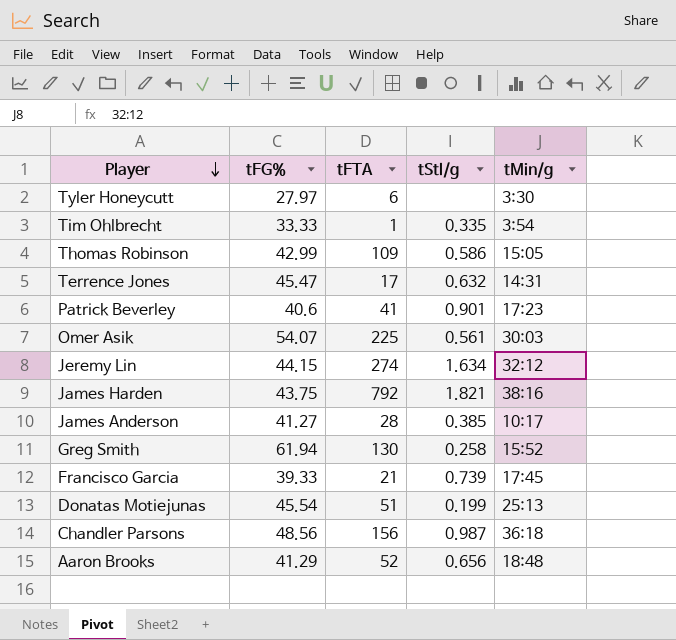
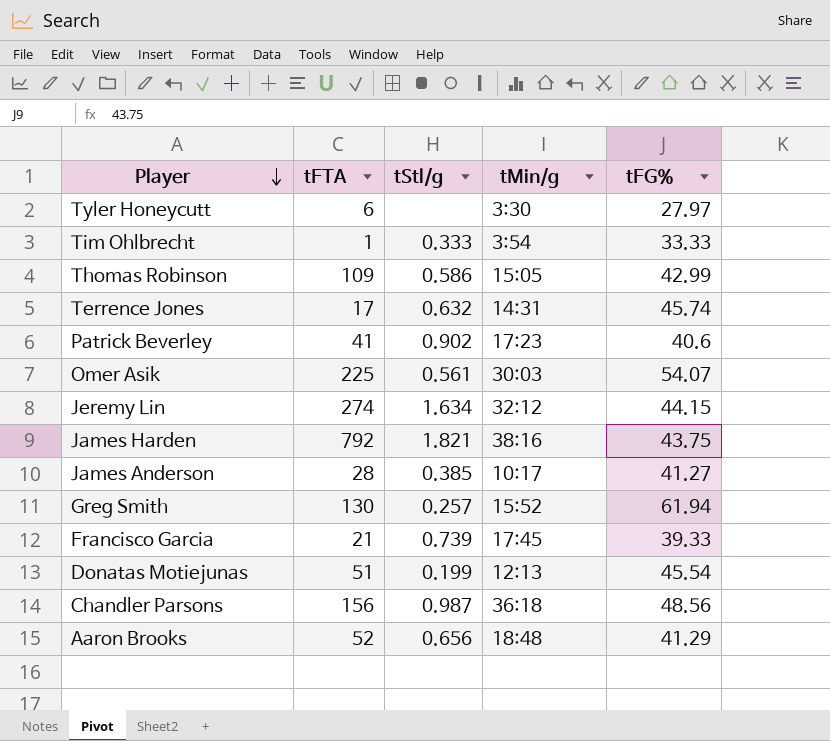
column tFG% | position: 2 -> 5
Tim Ohlbrecht | tStl/g: 0.335 -> 0.333
Terrence Jones | tFG%: 45.47 -> 45.74
Patrick Beverley | tStl/g: 0.901 -> 0.902
Greg Smith | tStl/g: 0.258 -> 0.257
Donatas Motiejunas | tMin/g: 25:13 -> 12:13

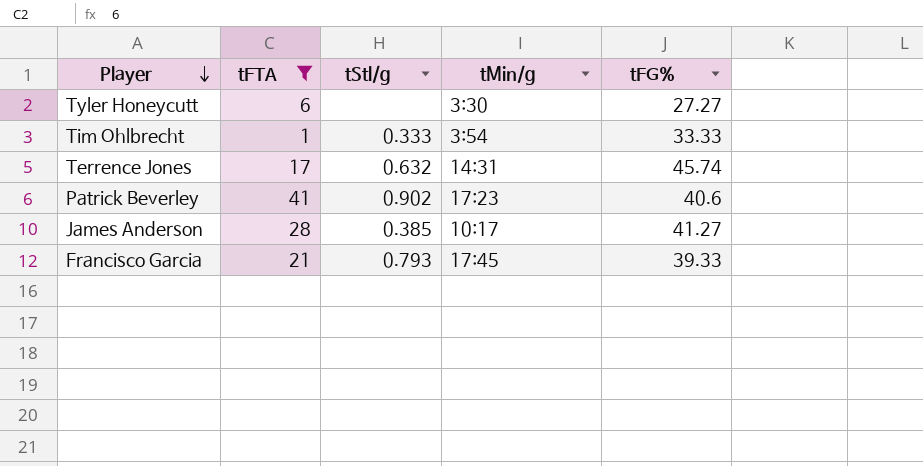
filter: none -> tFTA <= 41
Tyler Honeycutt | tFG%: 27.97 -> 27.27
Francisco Garcia | tStl/g: 0.739 -> 0.793

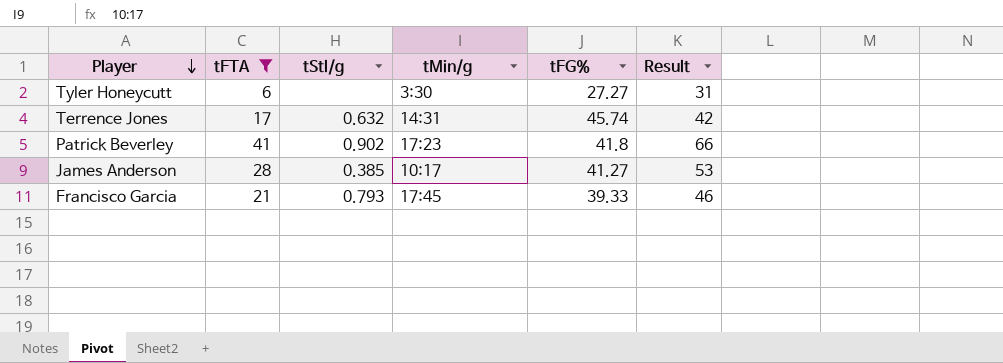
column Result | formula: none -> [tFTA] + 25
row Tim Ohlbrecht: 1 | 0.333 | 3:54 | 33.33 -> none
Patrick Beverley | tFG%: 40.6 -> 41.8

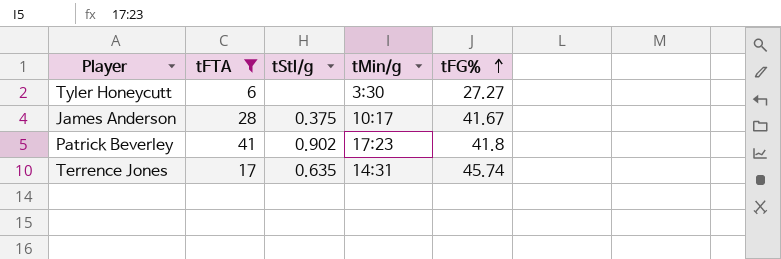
row order: Player descending -> tFG% ascending
column Result | formula: [tFTA] + 25 -> none
row Francisco Garcia: 21 | 0.793 | 17:45 | 39.33 | 46 -> none
James Anderson | tStl/g: 0.385 -> 0.375
James Anderson | tFG%: 41.27 -> 41.67
Terrence Jones | tStl/g: 0.632 -> 0.635

